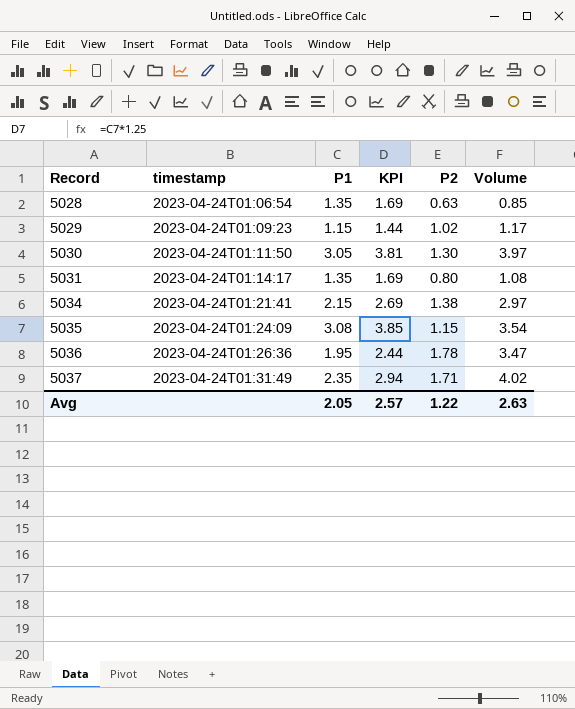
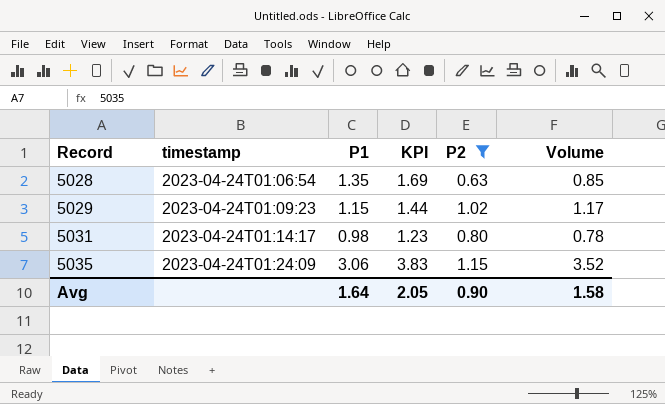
filter: none -> P2 <= 1.15
5031 | P1: 1.35 -> 0.98
5031 | KPI: 1.69 -> 1.23
5031 | Volume: 1.08 -> 0.78
5035 | P1: 3.08 -> 3.06
5035 | KPI: 3.85 -> 3.83
5035 | Volume: 3.54 -> 3.52
Avg | P1: 2.05 -> 1.64
Avg | KPI: 2.57 -> 2.05
Avg | P2: 1.22 -> 0.90
Avg | Volume: 2.63 -> 1.58

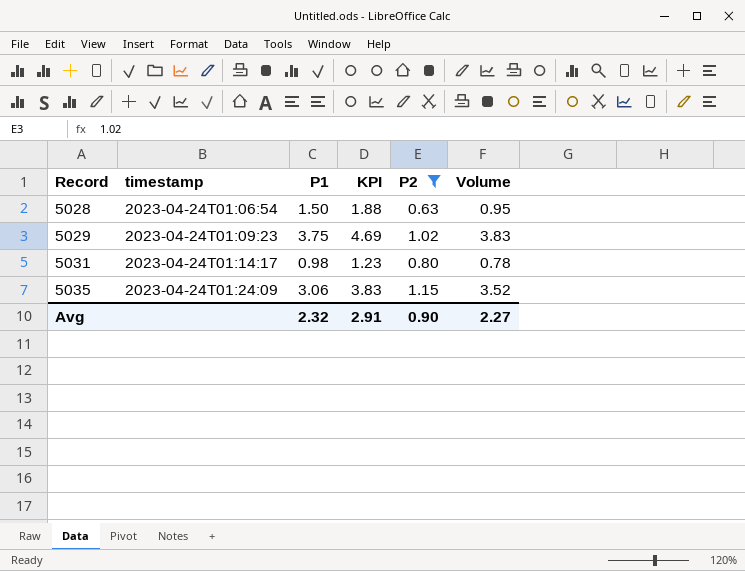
5028 | P1: 1.35 -> 1.50
5028 | KPI: 1.69 -> 1.88
5028 | Volume: 0.85 -> 0.95
5029 | P1: 1.15 -> 3.75
5029 | KPI: 1.44 -> 4.69
5029 | Volume: 1.17 -> 3.83
Avg | P1: 1.64 -> 2.32
Avg | KPI: 2.05 -> 2.91
Avg | Volume: 1.58 -> 2.27

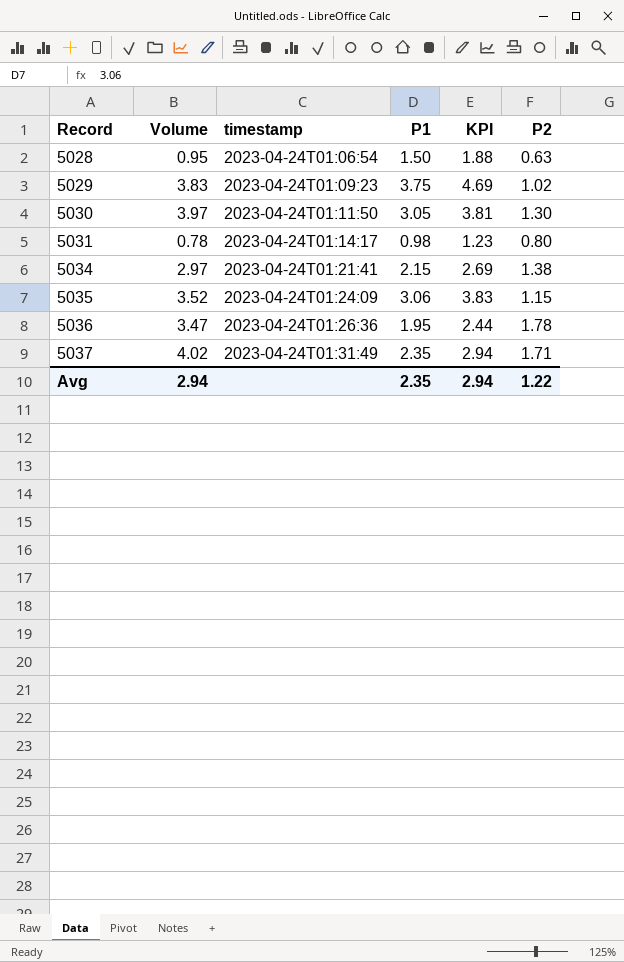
filter: P2 <= 1.15 -> none
column Volume | position: 6 -> 2
Avg | Volume: 2.27 -> 2.94
Avg | P1: 2.32 -> 2.35
Avg | KPI: 2.91 -> 2.94
Avg | P2: 0.90 -> 1.22

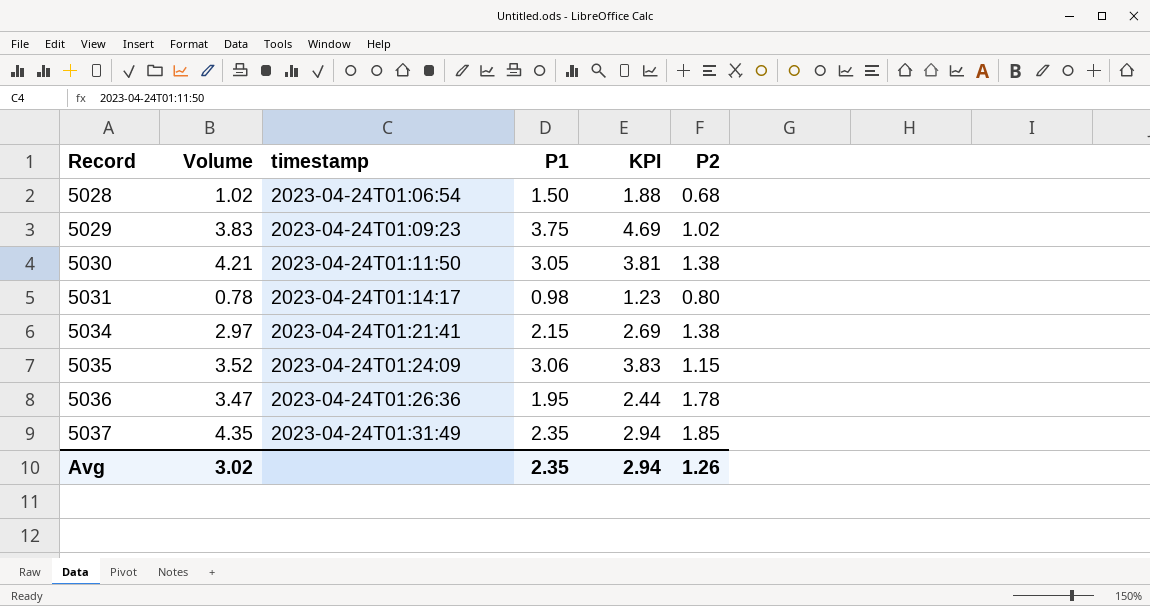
5028 | Volume: 0.95 -> 1.02
5028 | P2: 0.63 -> 0.68
5030 | Volume: 3.97 -> 4.21
5030 | P2: 1.30 -> 1.38
5037 | Volume: 4.02 -> 4.35
5037 | P2: 1.71 -> 1.85
Avg | Volume: 2.94 -> 3.02
Avg | P2: 1.22 -> 1.26

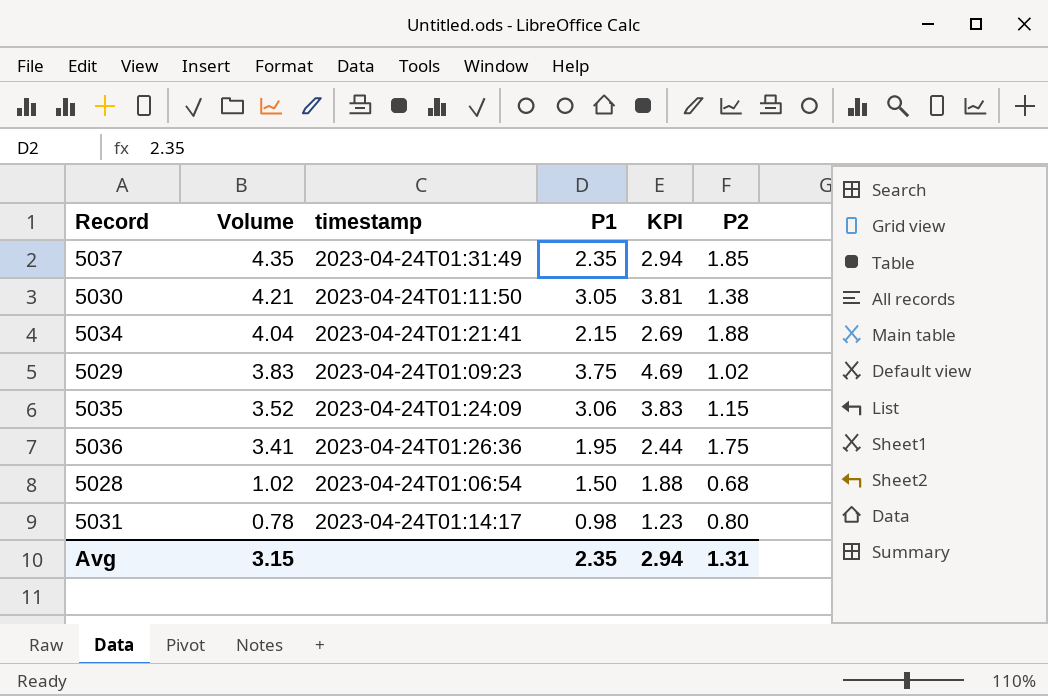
row order: Record ascending -> Volume descending
5034 | Volume: 2.97 -> 4.04
5034 | P2: 1.38 -> 1.88
5036 | Volume: 3.47 -> 3.41
5036 | P2: 1.78 -> 1.75
Avg | Volume: 3.02 -> 3.15
Avg | P2: 1.26 -> 1.31

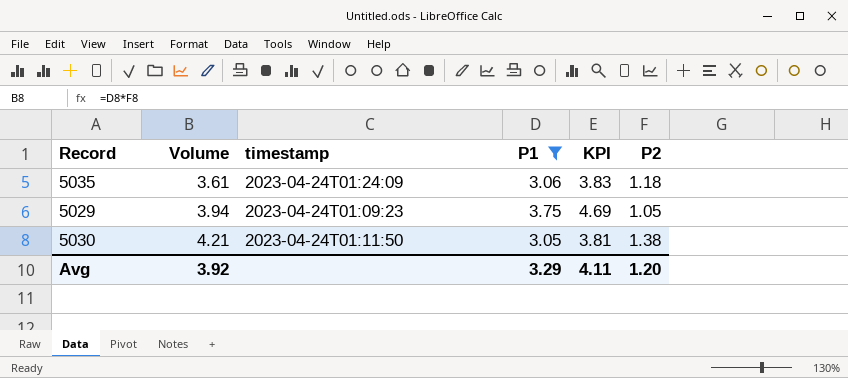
filter: none -> P1 >= 3.05
row order: Volume descending -> Volume ascending
5035 | Volume: 3.52 -> 3.61
5035 | P2: 1.15 -> 1.18
5029 | Volume: 3.83 -> 3.94
5029 | P2: 1.02 -> 1.05
Avg | Volume: 3.15 -> 3.92
Avg | P1: 2.35 -> 3.29
Avg | KPI: 2.94 -> 4.11
Avg | P2: 1.31 -> 1.20

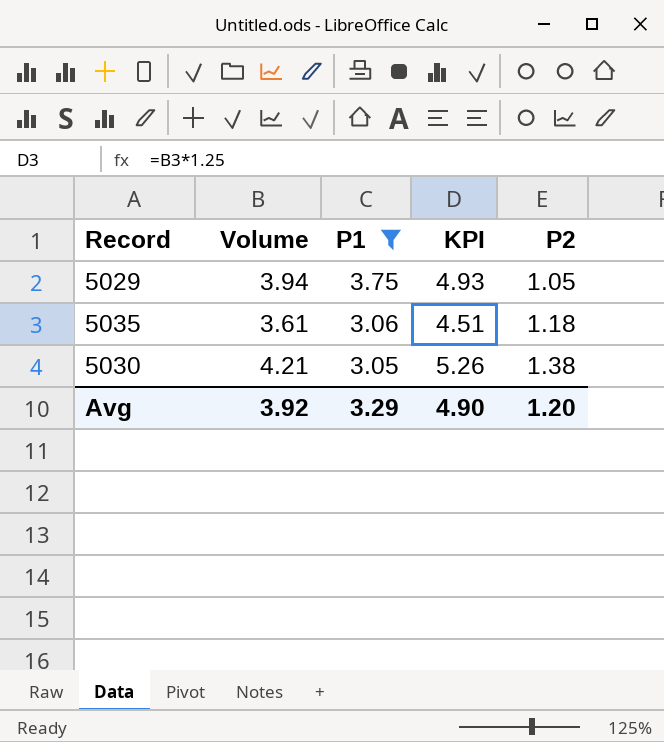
row order: Volume ascending -> P1 descending
column timestamp | position: 3 -> none
column KPI | formula: [P1] * 1.25 -> [Volume] * 1.25
Avg | KPI: 4.11 -> 4.90

